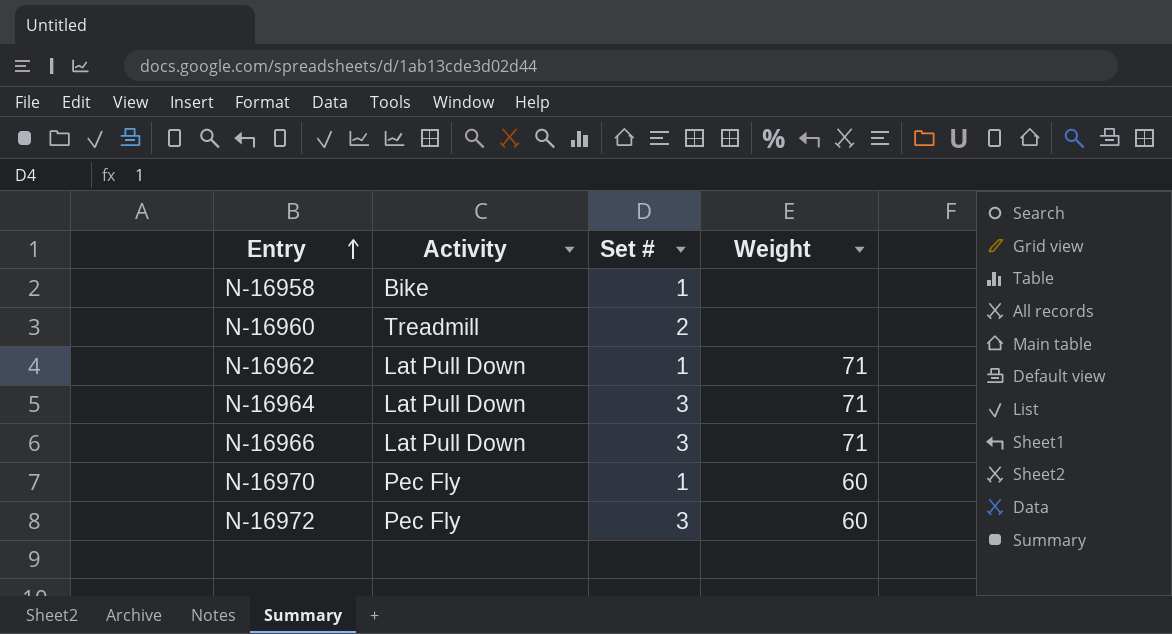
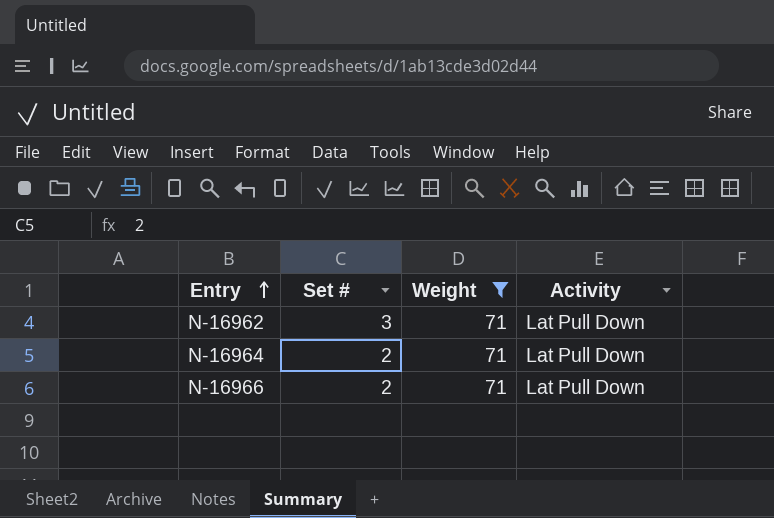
filter: none -> Weight = 71
column Activity | position: 2 -> 4
N-16962 | Set #: 1 -> 3
N-16964 | Set #: 3 -> 2
N-16966 | Set #: 3 -> 2

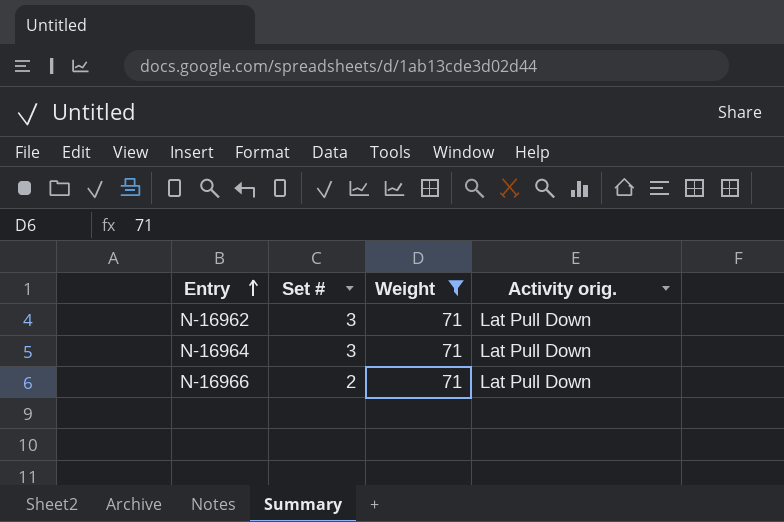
column name: Activity -> Activity orig.
N-16964 | Set #: 2 -> 3

